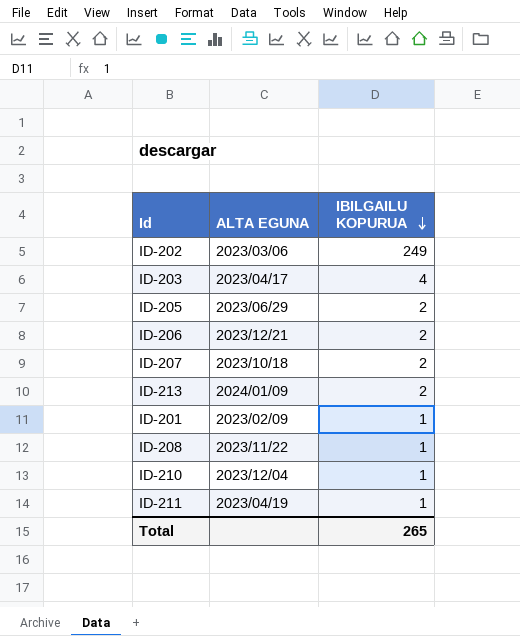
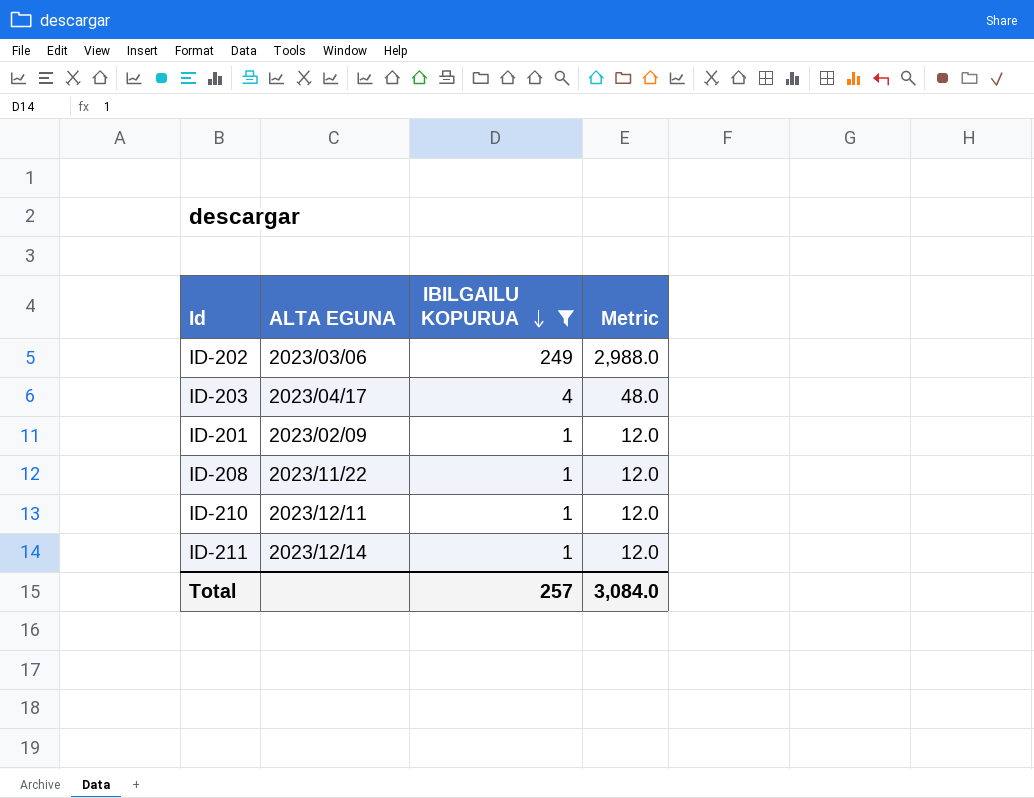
filter: none -> IBILGAILU KOPURUA != 2
column Metric | formula: none -> [IBILGAILU KOPURUA] * 12
ID-210 | ALTA EGUNA: 2023/12/04 -> 2023/12/11
ID-211 | ALTA EGUNA: 2023/04/19 -> 2023/12/14
Total | IBILGAILU KOPURUA: 265 -> 257

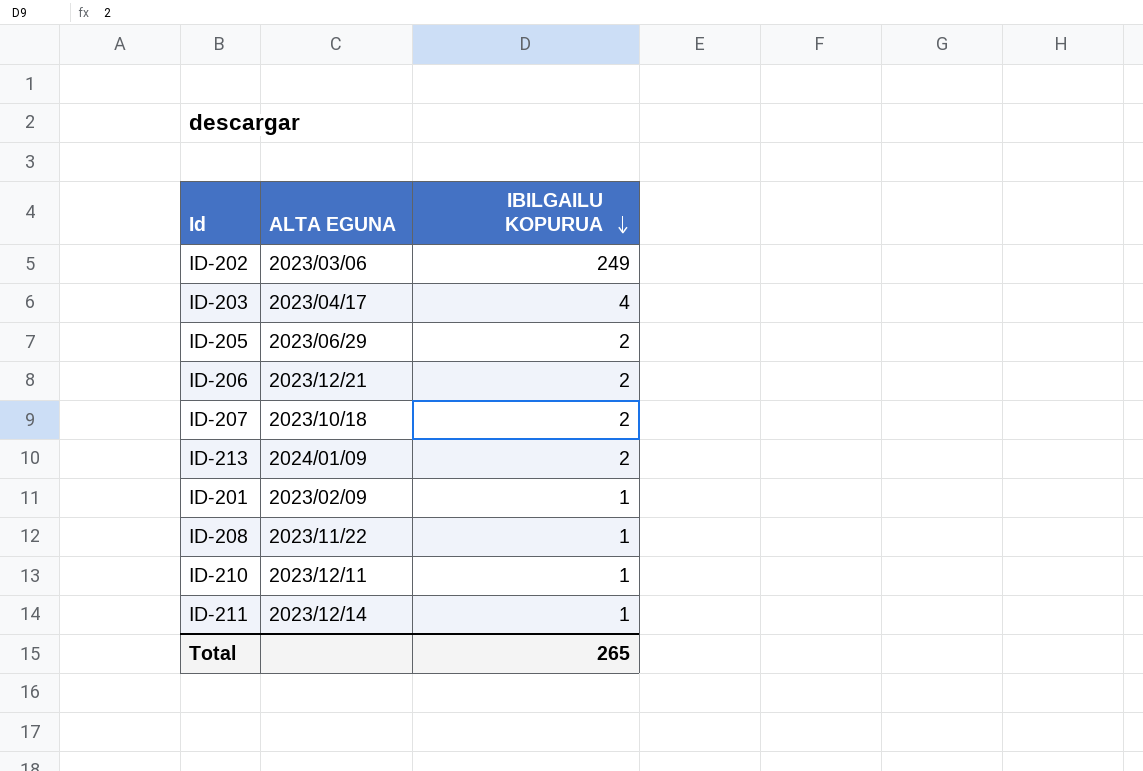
filter: IBILGAILU KOPURUA != 2 -> none
column Metric | formula: [IBILGAILU KOPURUA] * 12 -> none
Total | IBILGAILU KOPURUA: 257 -> 265

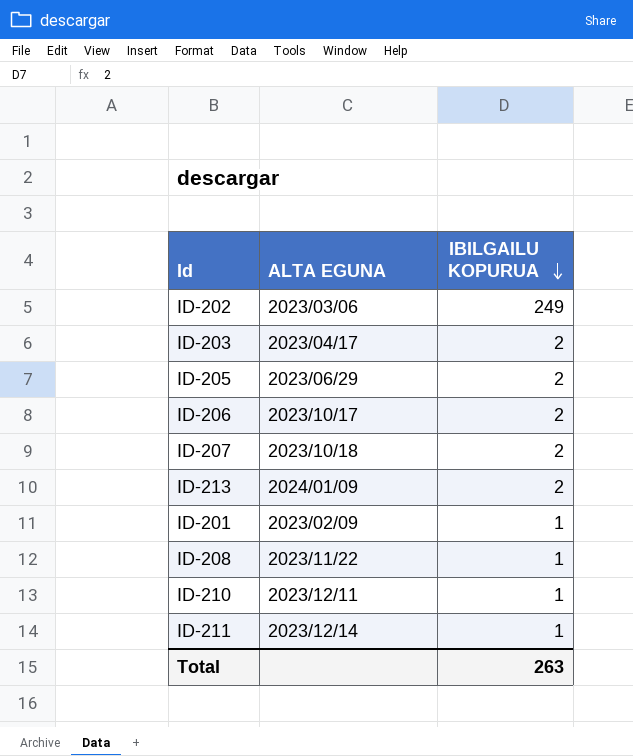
ID-203 | IBILGAILU KOPURUA: 4 -> 2
ID-206 | ALTA EGUNA: 2023/12/21 -> 2023/10/17
Total | IBILGAILU KOPURUA: 265 -> 263

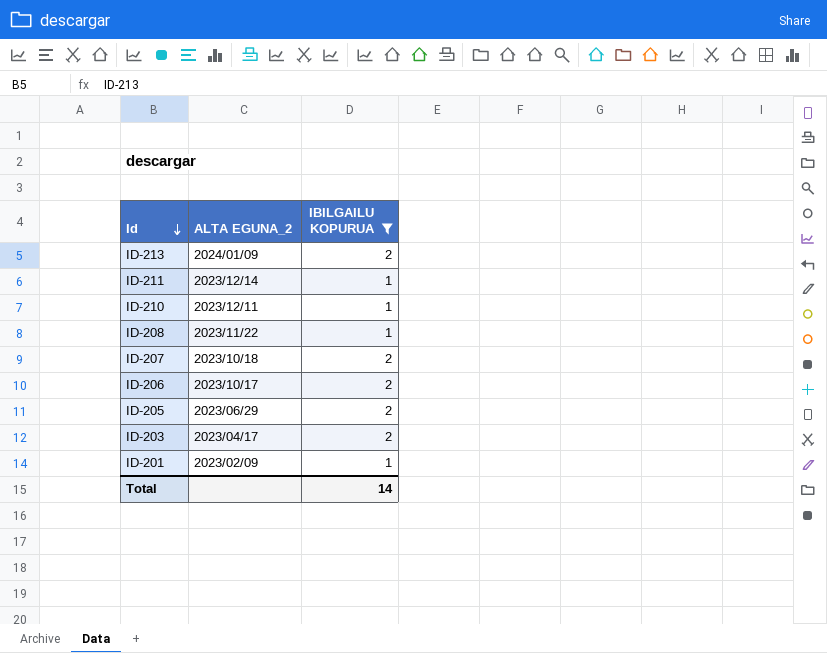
filter: none -> IBILGAILU KOPURUA != 249
row order: IBILGAILU KOPURUA descending -> Id descending
column name: ALTA EGUNA -> ALTA EGUNA_2
Total | IBILGAILU KOPURUA: 263 -> 14

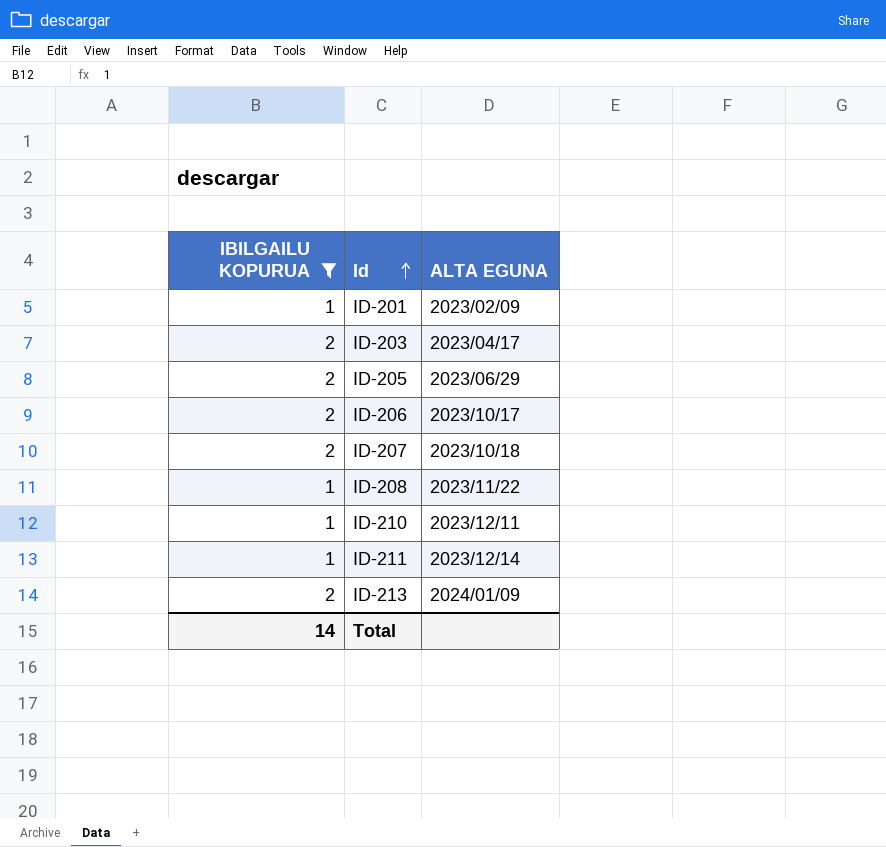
row order: Id descending -> Id ascending
column IBILGAILU KOPURUA | position: 3 -> 1
column name: ALTA EGUNA_2 -> ALTA EGUNA

